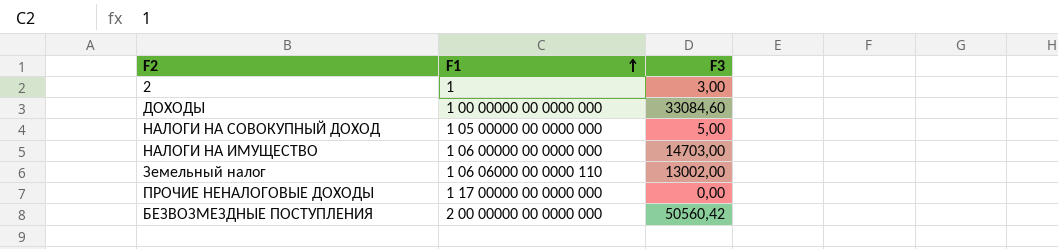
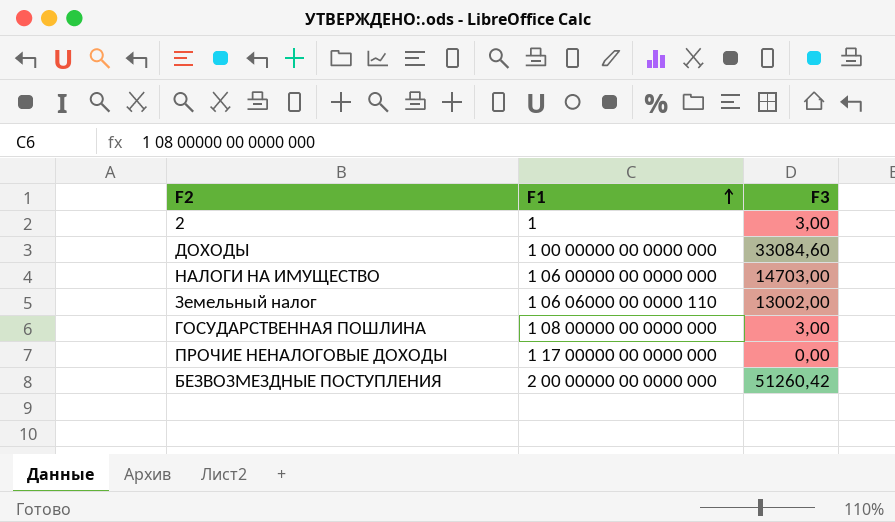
row НАЛОГИ НА СОВОКУПНЫЙ ДОХОД: 1 05 00000 00 0000 000 | 5,00 -> none
row ГОСУДАРСТВЕННАЯ ПОШЛИНА: none -> 1 08 00000 00 0000 000 | 3,00
БЕЗВОЗМЕЗДНЫЕ ПОСТУПЛЕНИЯ | F3: 50560,42 -> 51260,42

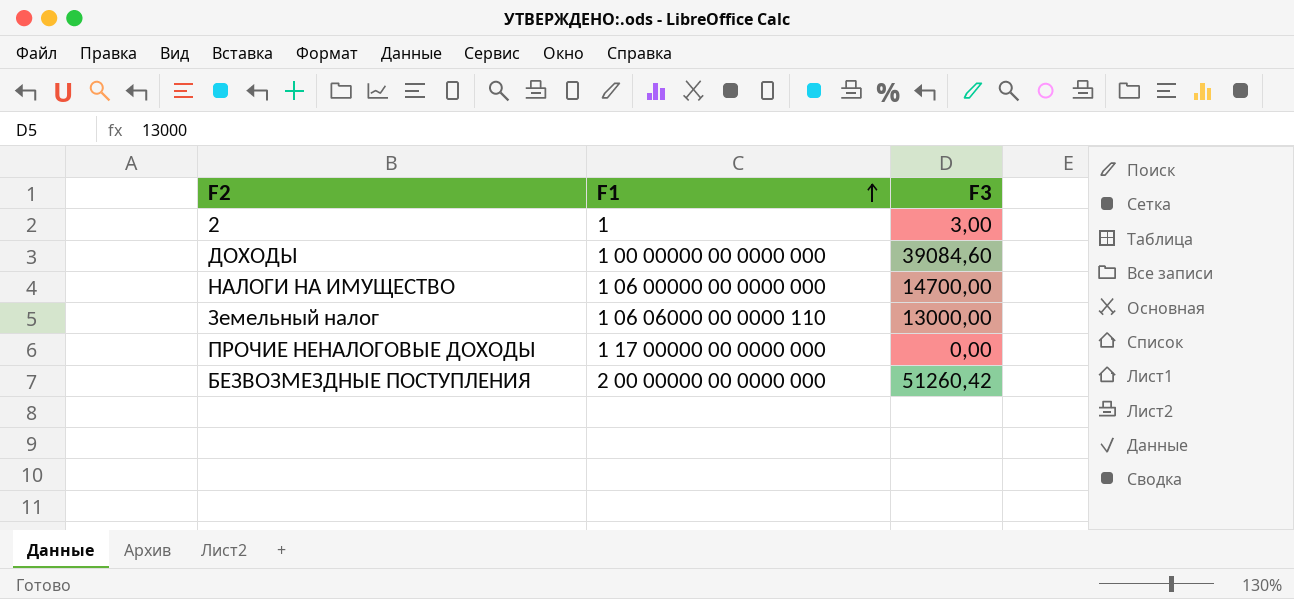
row ГОСУДАРСТВЕННАЯ ПОШЛИНА: 1 08 00000 00 0000 000 | 3,00 -> none
ДОХОДЫ | F3: 33084,60 -> 39084,60
НАЛОГИ НА ИМУЩЕСТВО | F3: 14703,00 -> 14700,00
Земельный налог | F3: 13002,00 -> 13000,00

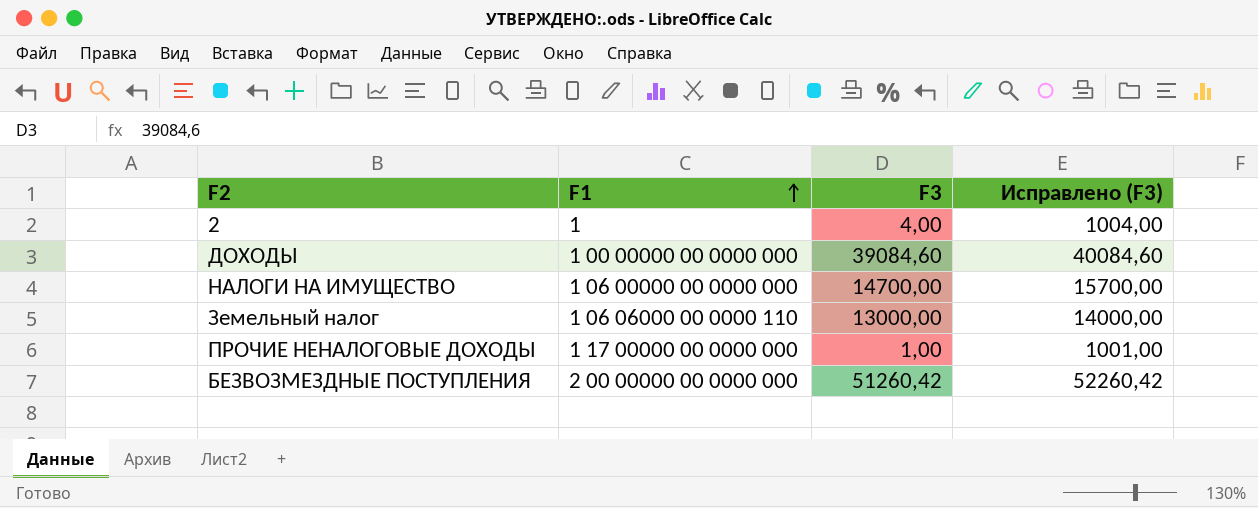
column Исправлено (F3) | formula: none -> [F3] + 1000
2 | F3: 3,00 -> 4,00
ПРОЧИЕ НЕНАЛОГОВЫЕ ДОХОДЫ | F3: 0,00 -> 1,00

